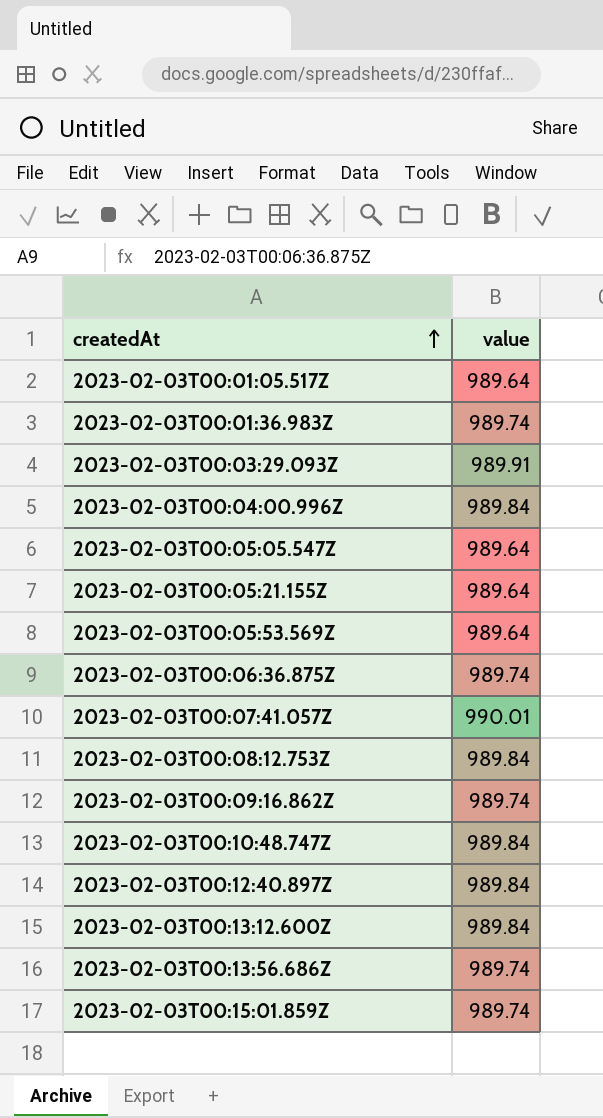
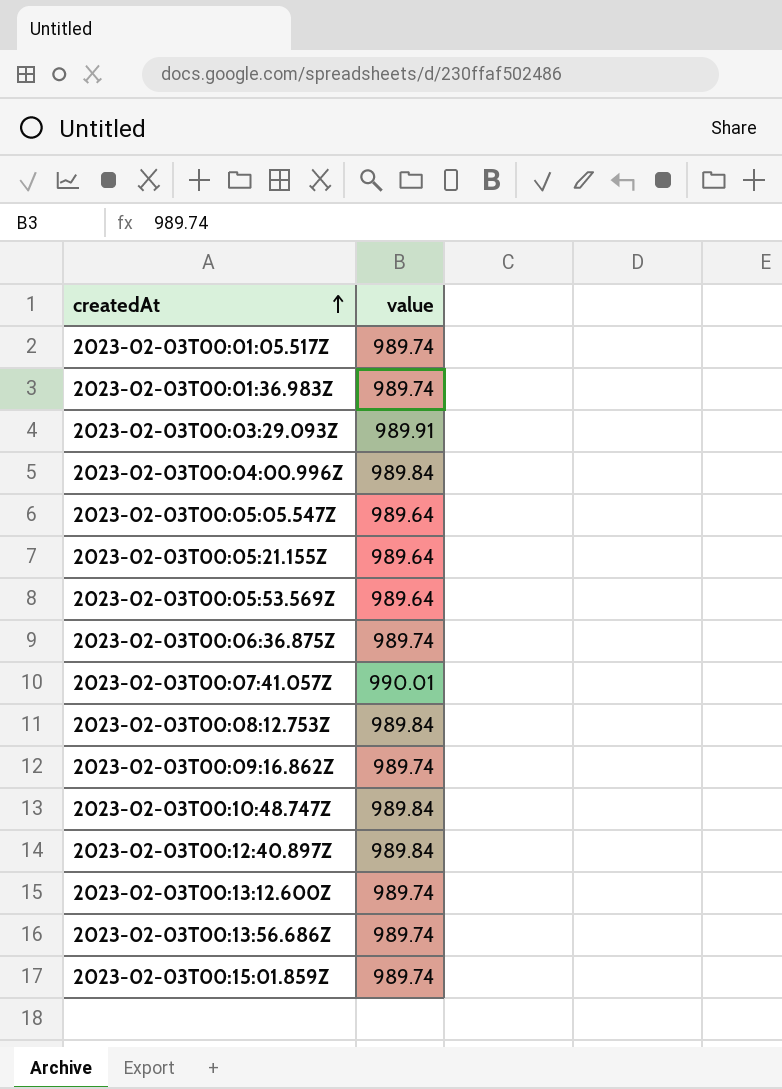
2023-02-03T00:01:05.517Z | value: 989.64 -> 989.74
2023-02-03T00:13:12.600Z | value: 989.84 -> 989.74

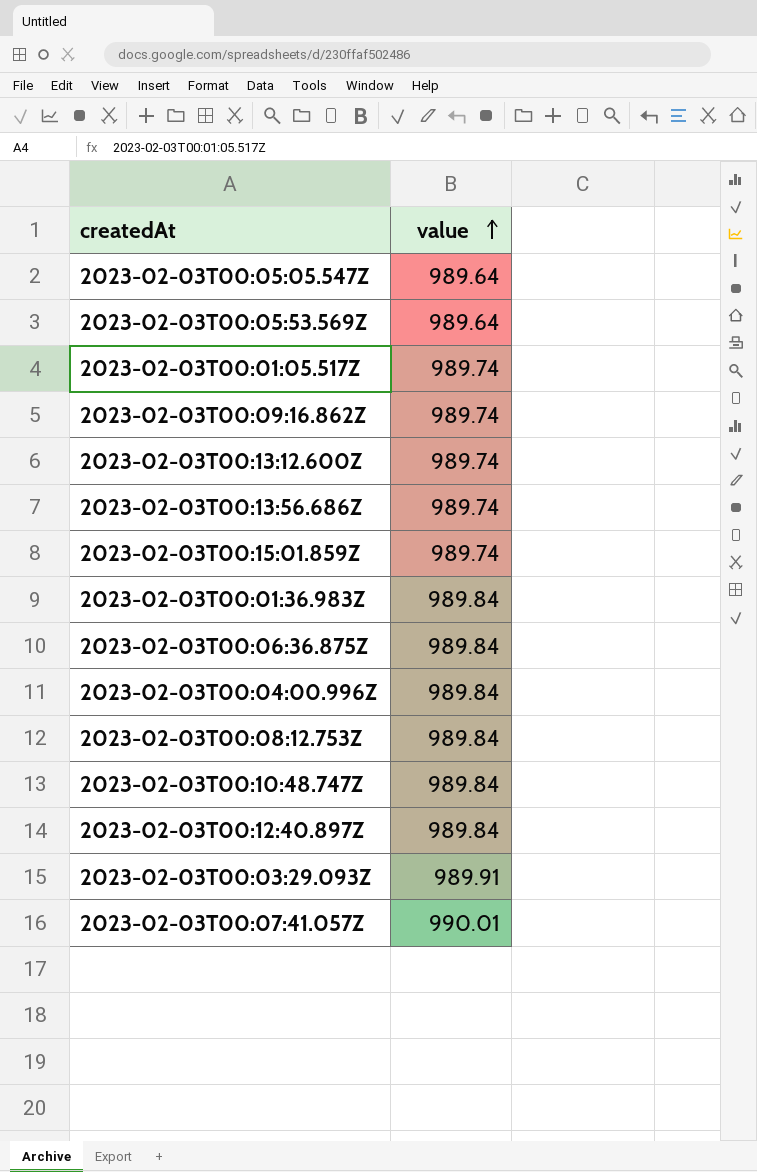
row order: createdAt ascending -> value ascending
row 2023-02-03T00:05:21.155Z: 989.64 -> none
2023-02-03T00:01:36.983Z | value: 989.74 -> 989.84
2023-02-03T00:06:36.875Z | value: 989.74 -> 989.84

